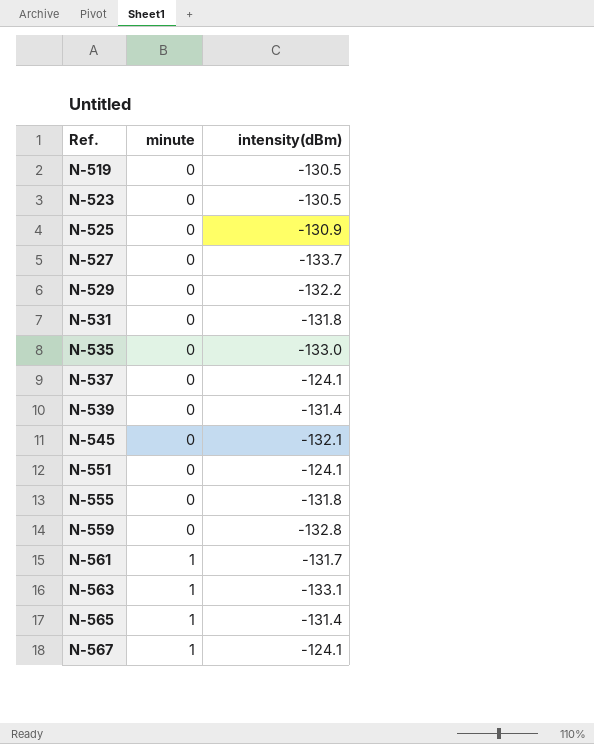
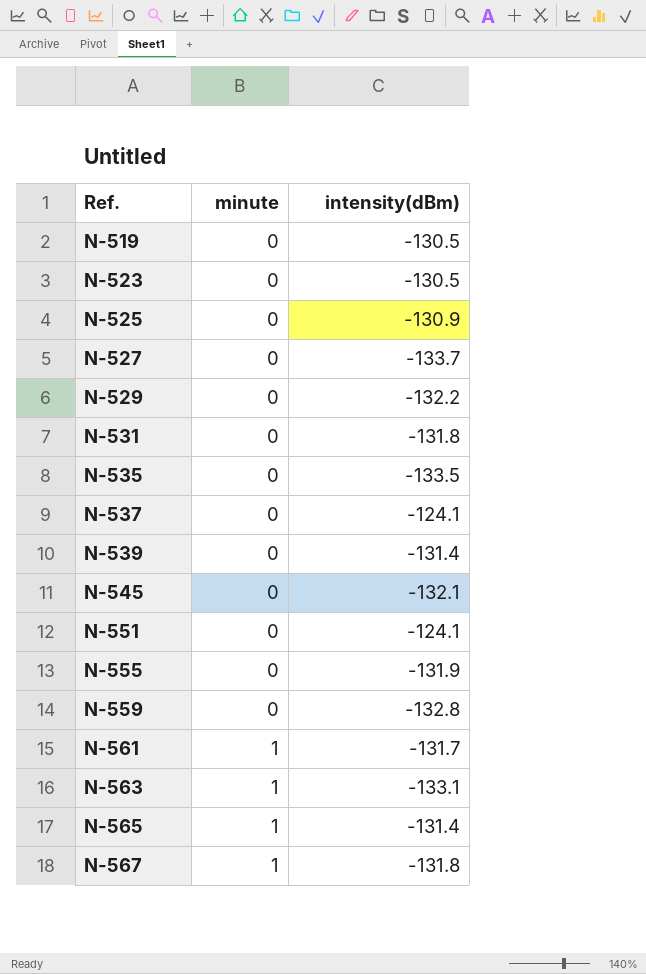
N-535 | intensity(dBm): -133.0 -> -133.5
N-555 | intensity(dBm): -131.8 -> -131.9
N-567 | intensity(dBm): -124.1 -> -131.8

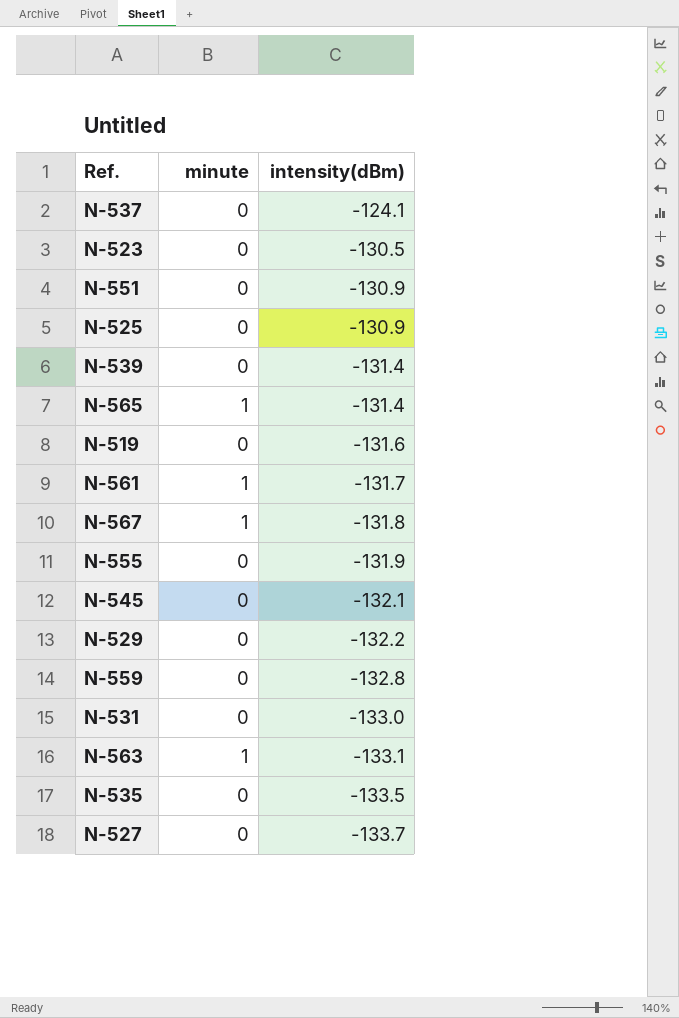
row order: Ref. ascending -> intensity(dBm) descending
N-551 | intensity(dBm): -124.1 -> -130.9
N-519 | intensity(dBm): -130.5 -> -131.6
N-531 | intensity(dBm): -131.8 -> -133.0

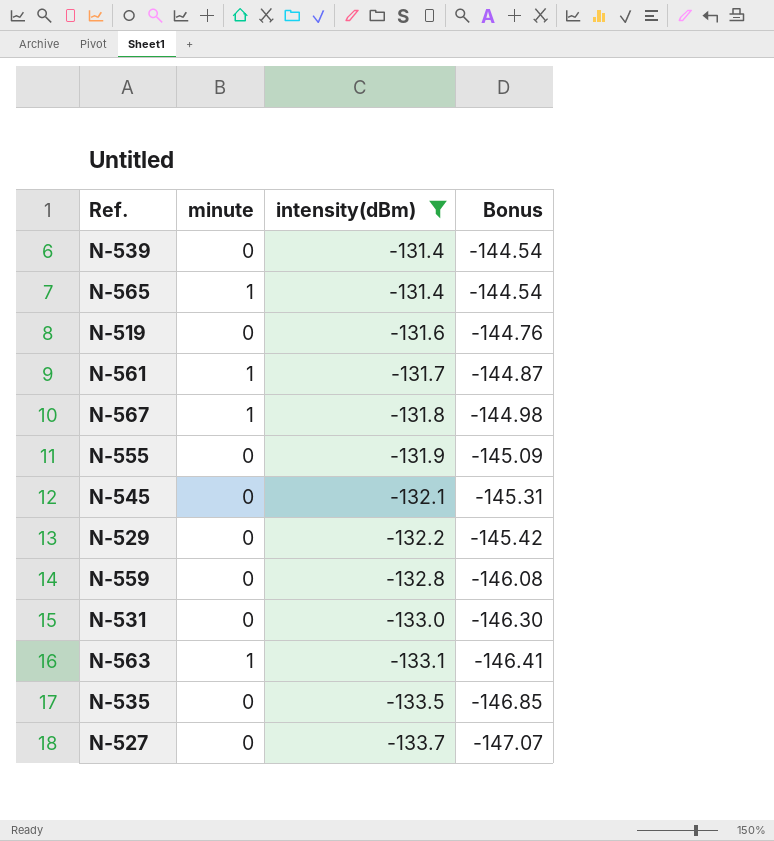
filter: none -> intensity(dBm) <= -131.4
column Bonus | formula: none -> [intensity(dBm)] * 1.1

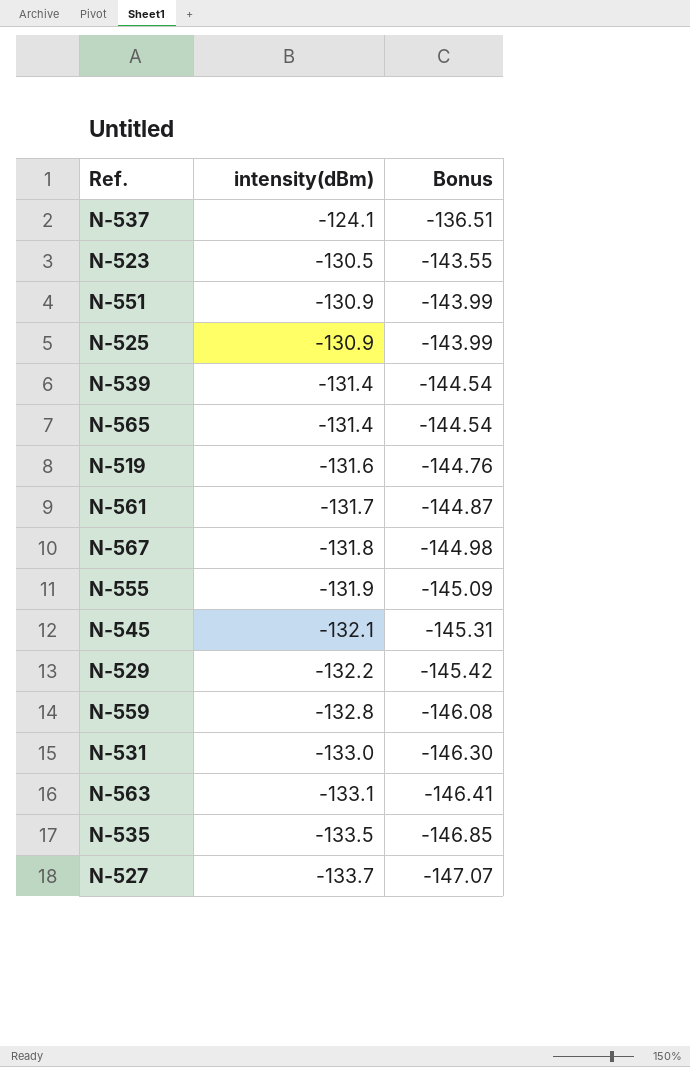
filter: intensity(dBm) <= -131.4 -> none
column minute | position: 2 -> none

